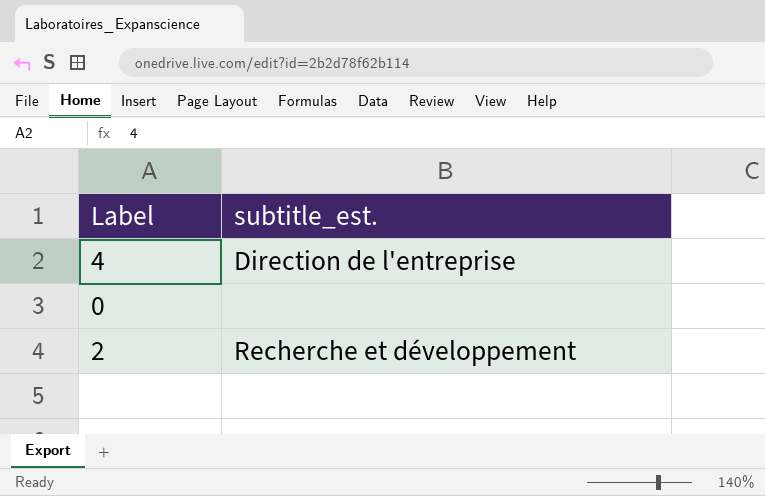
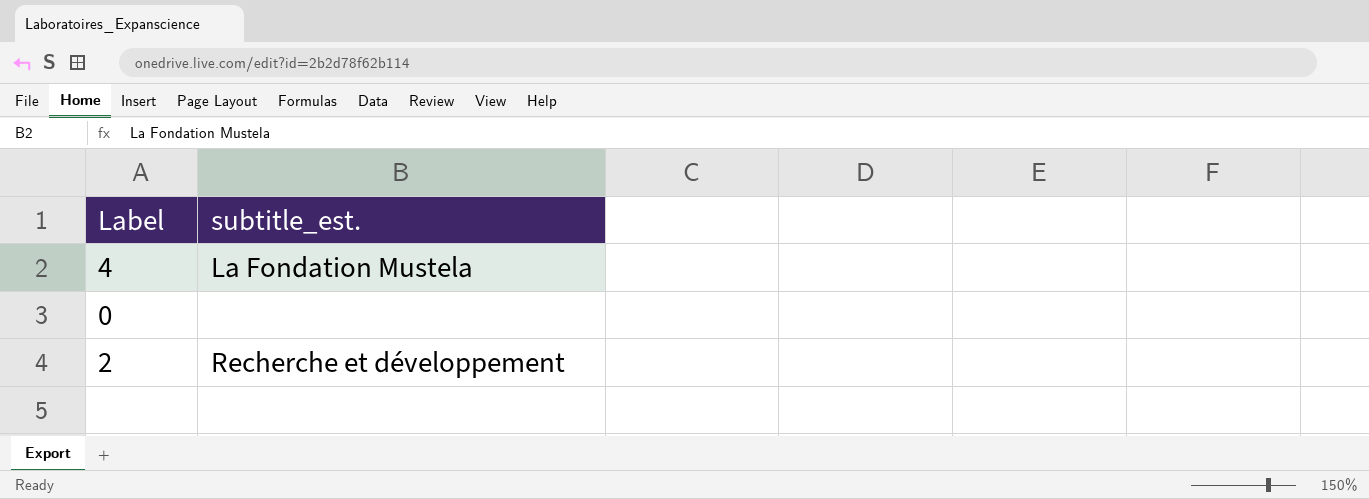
4 | subtitle_est.: Direction de l'entreprise -> La Fondation Mustela

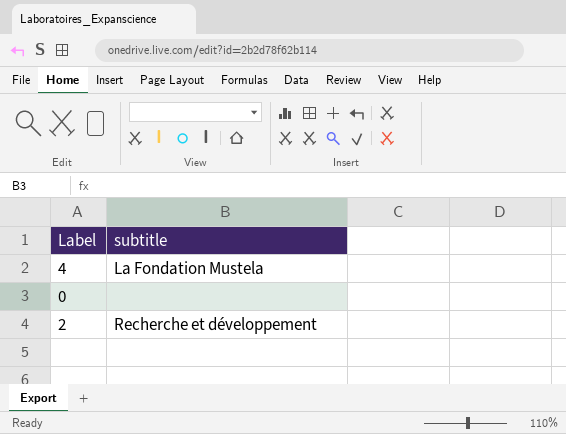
column name: subtitle_est. -> subtitle

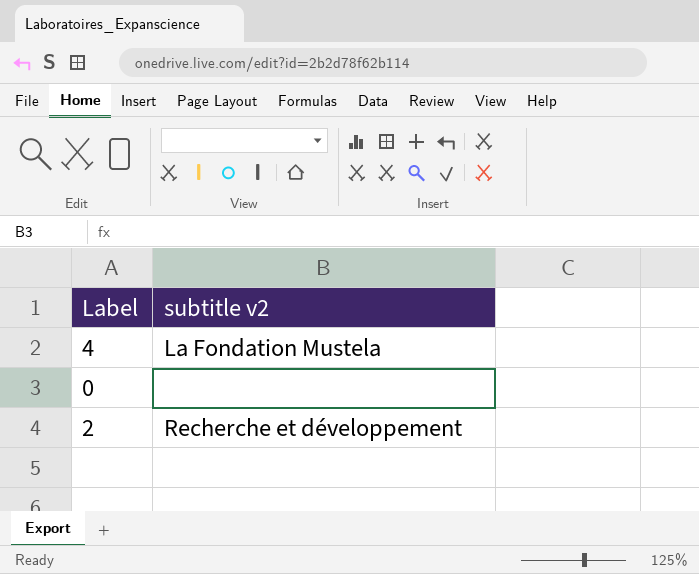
column name: subtitle -> subtitle v2

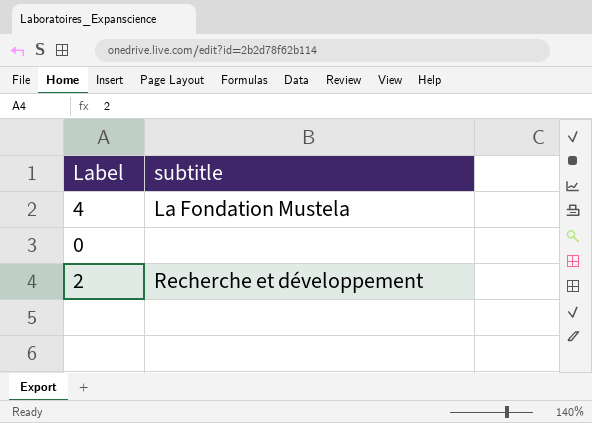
column name: subtitle v2 -> subtitle

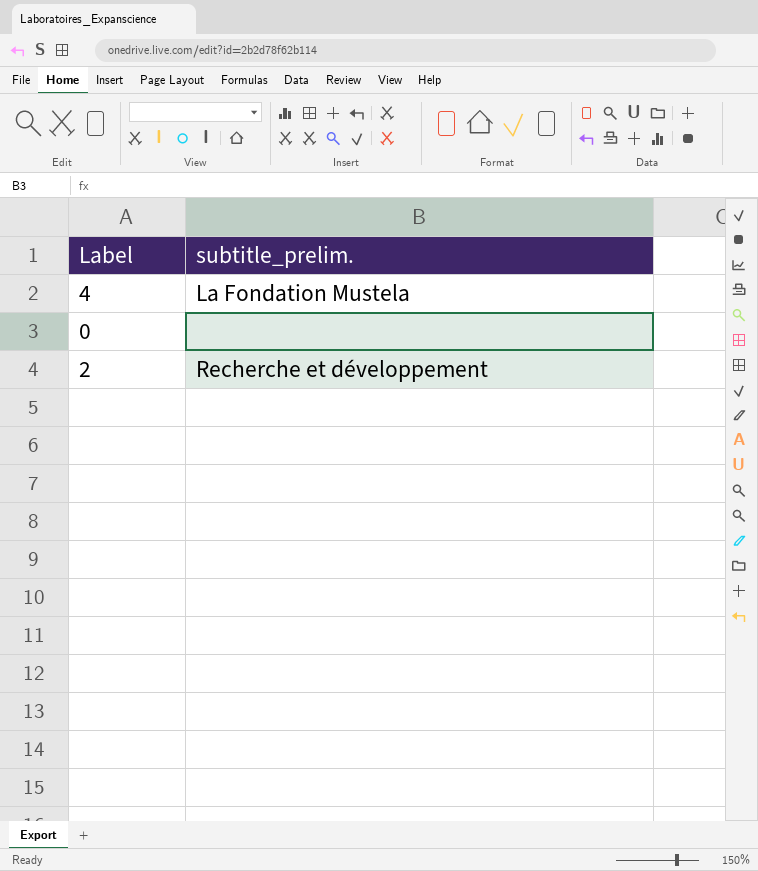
column name: subtitle -> subtitle_prelim.

